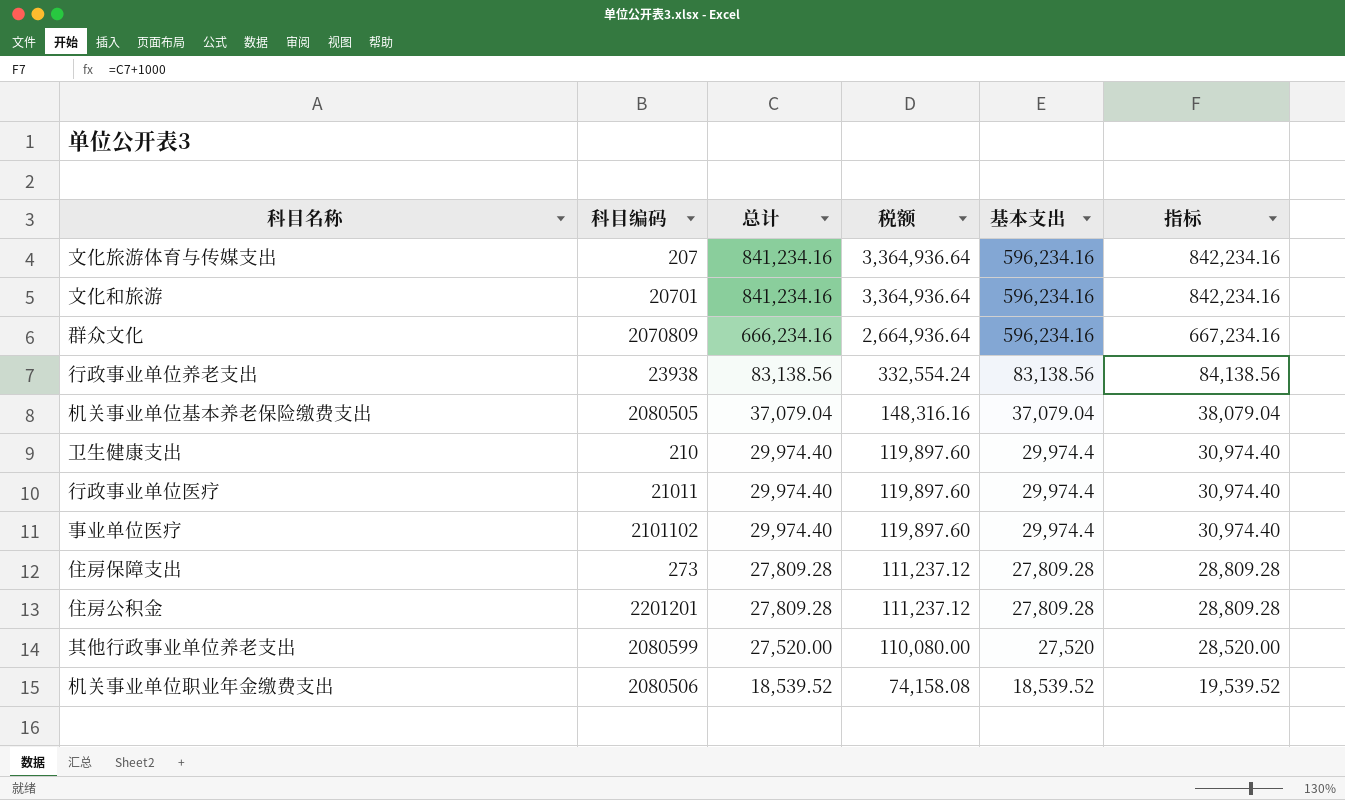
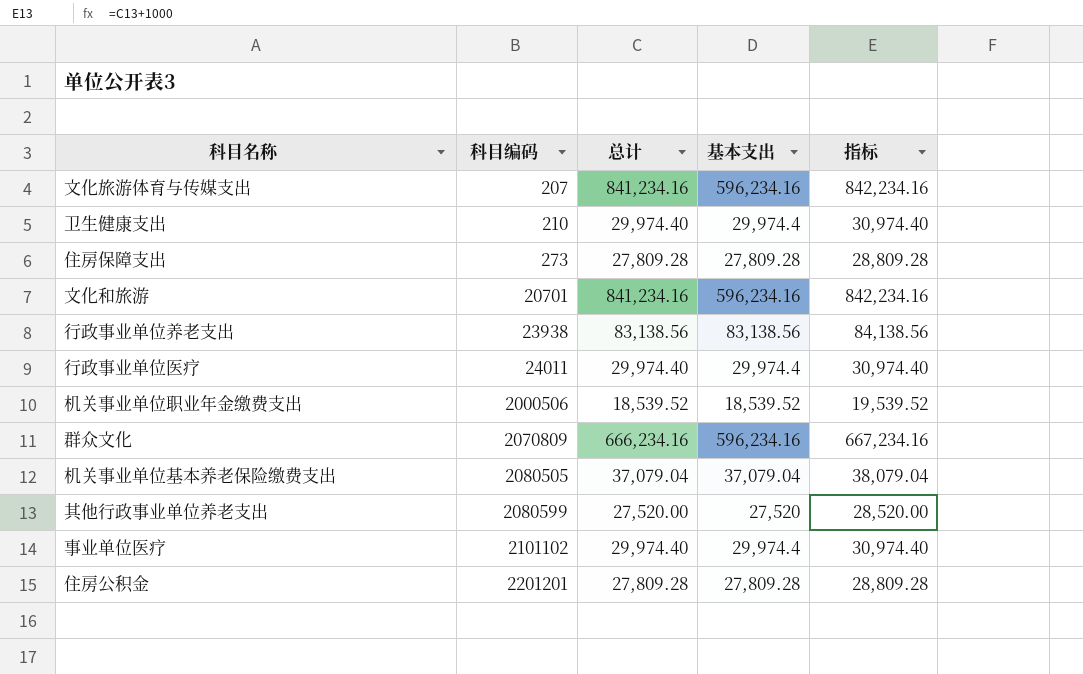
row order: 总计 descending -> 科目编码 ascending
column 税额 | formula: [总计] * 4 -> none
行政事业单位医疗 | 科目编码: 21011 -> 24011
机关事业单位职业年金缴费支出 | 科目编码: 2080506 -> 2000506

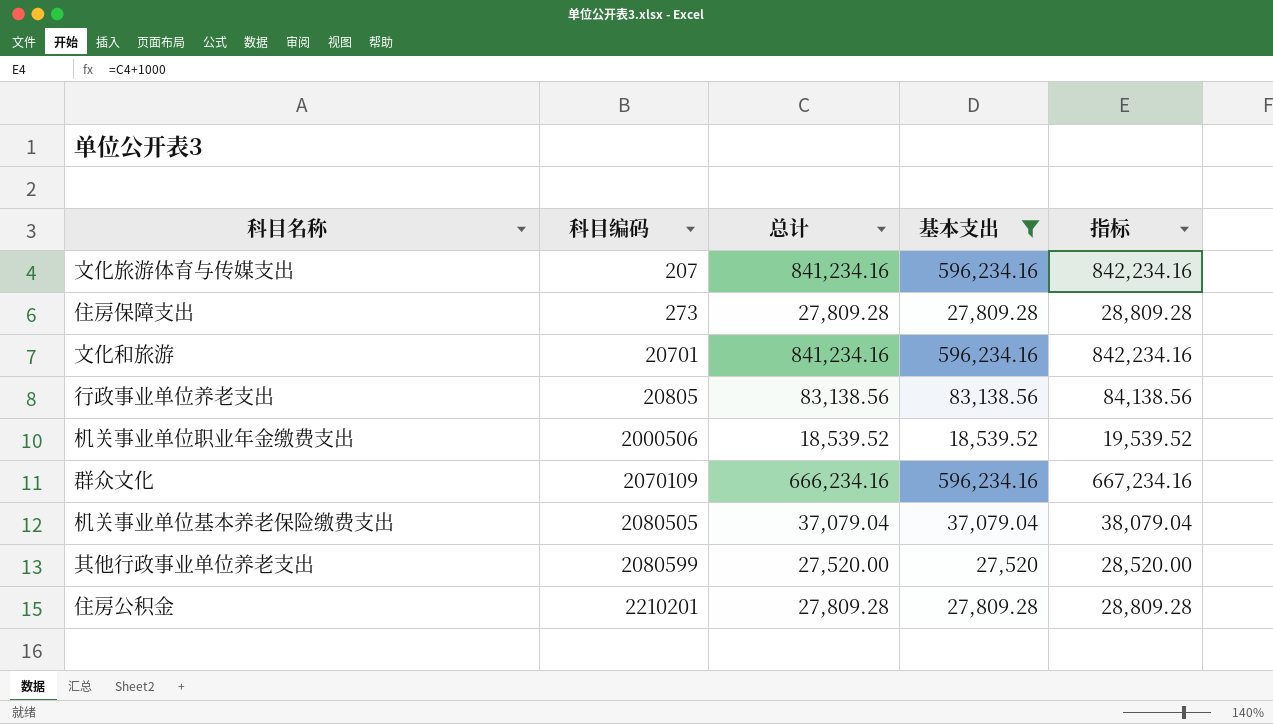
filter: none -> 基本支出 != 29,974.4
行政事业单位养老支出 | 科目编码: 23938 -> 20805
群众文化 | 科目编码: 2070809 -> 2070109
住房公积金 | 科目编码: 2201201 -> 2210201

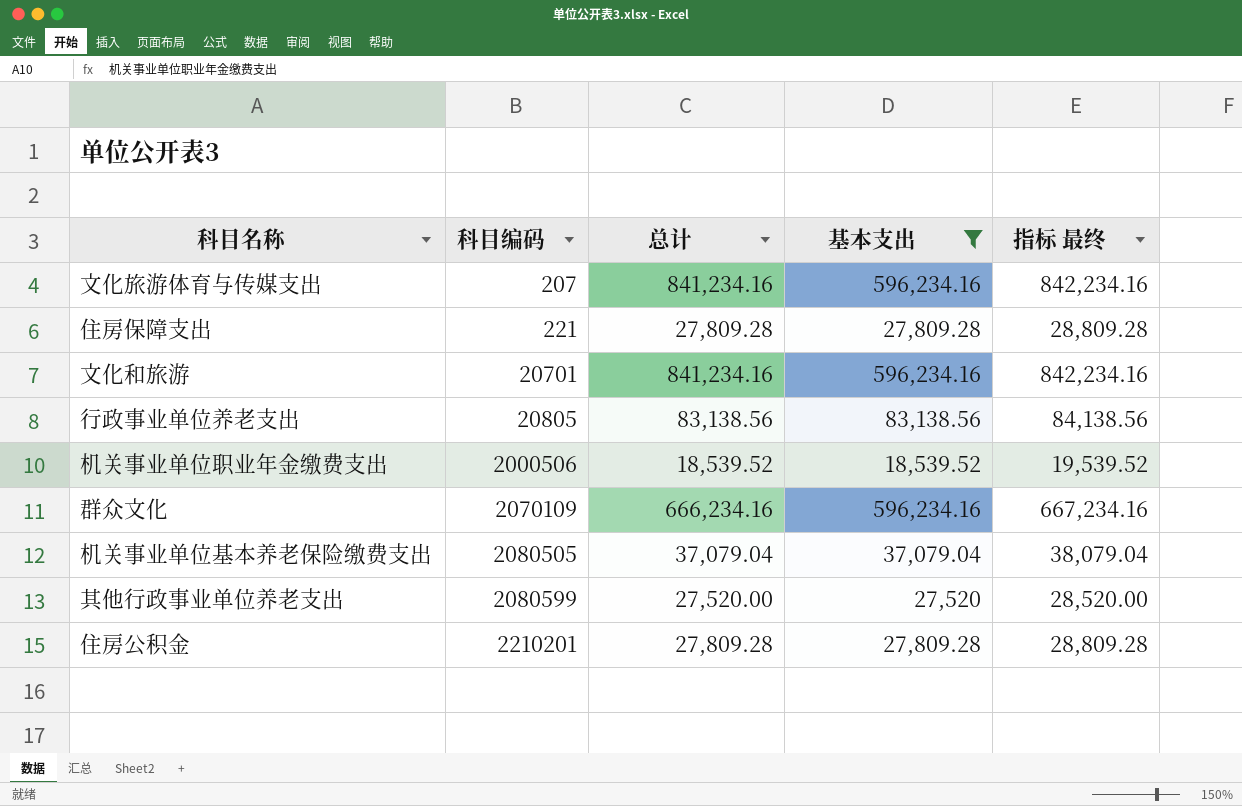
column name: 指标 -> 指标 最终
住房保障支出 | 科目编码: 273 -> 221

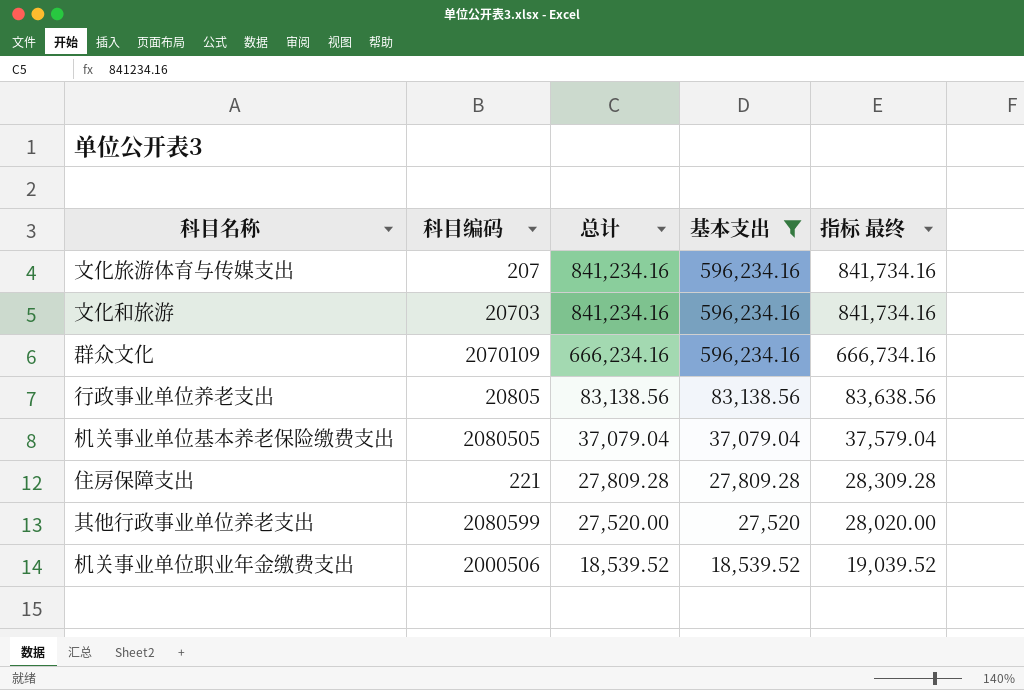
row order: 科目编码 ascending -> 总计 descending
column 指标 最终 | formula: [总计] + 1000 -> [总计] + 500
row 住房公积金: 2210201 | 27,809.28 | 27,809.28 | 28,809.28 -> none
文化和旅游 | 科目编码: 20701 -> 20703

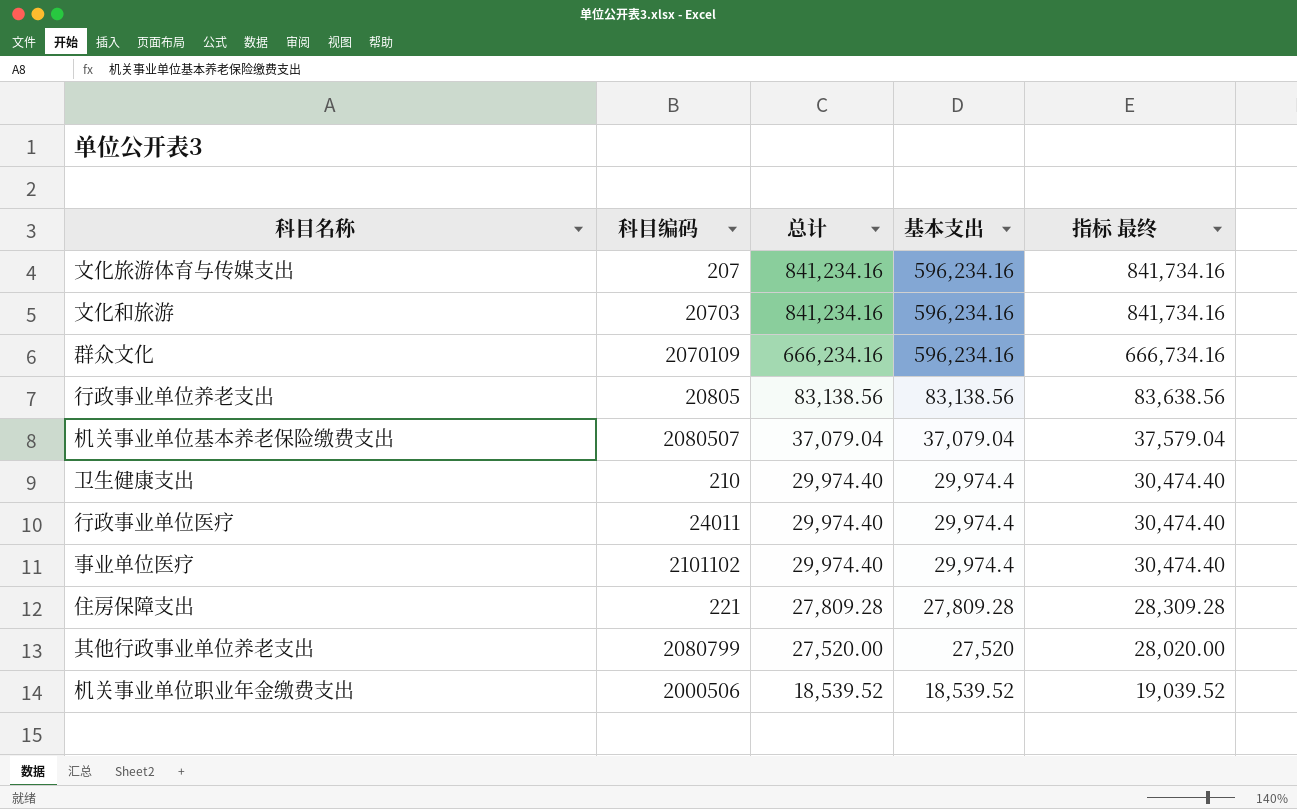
filter: 基本支出 != 29,974.4 -> none
机关事业单位基本养老保险缴费支出 | 科目编码: 2080505 -> 2080507
其他行政事业单位养老支出 | 科目编码: 2080599 -> 2080799

